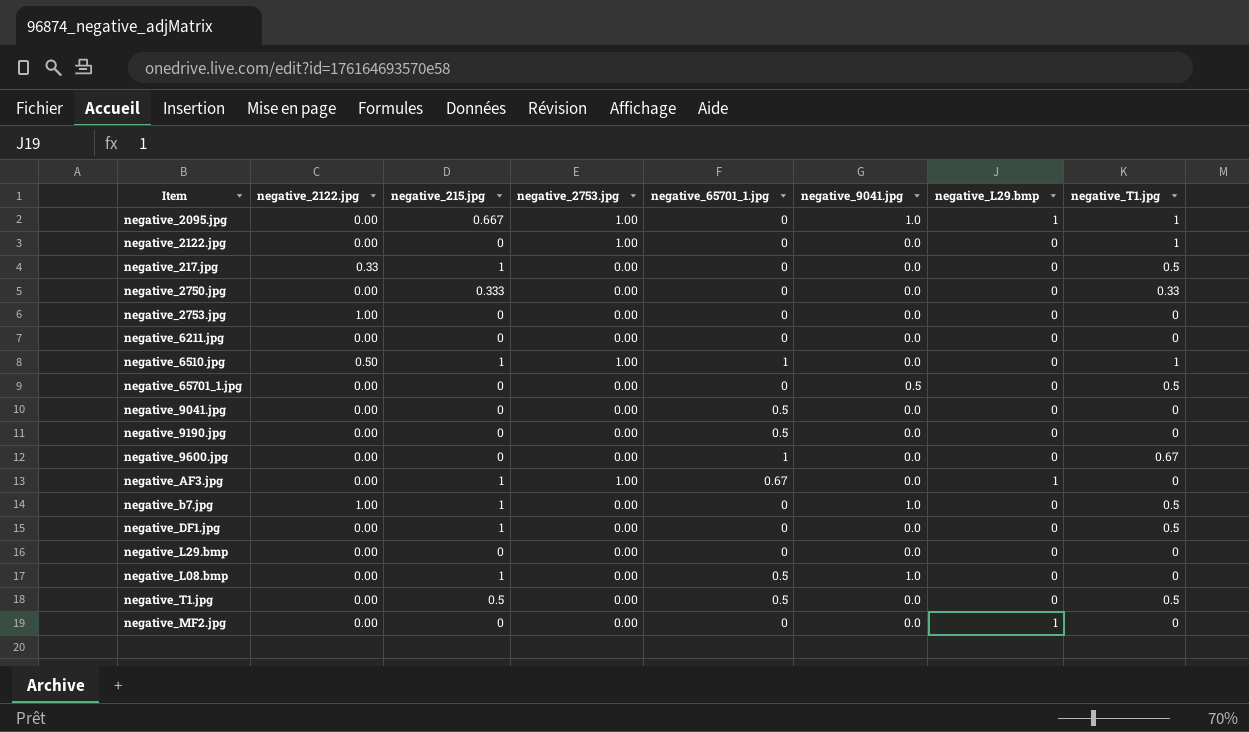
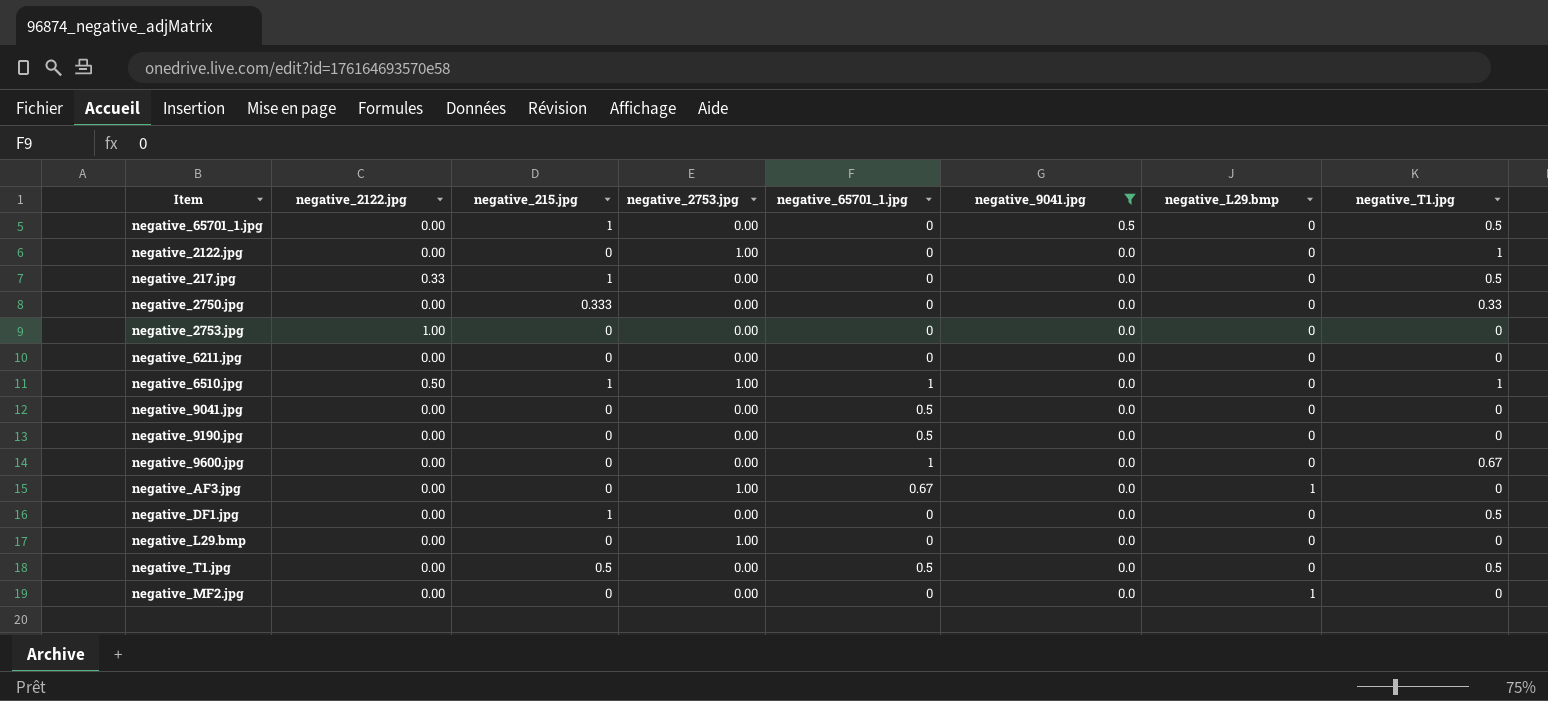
filter: none -> negative_9041.jpg != 1.0
row order: none -> negative_9041.jpg descending
negative_65701_1.jpg | negative_215.jpg: 0 -> 1
negative_AF3.jpg | negative_215.jpg: 1 -> 0
negative_L29.bmp | negative_2753.jpg: 0.00 -> 1.00

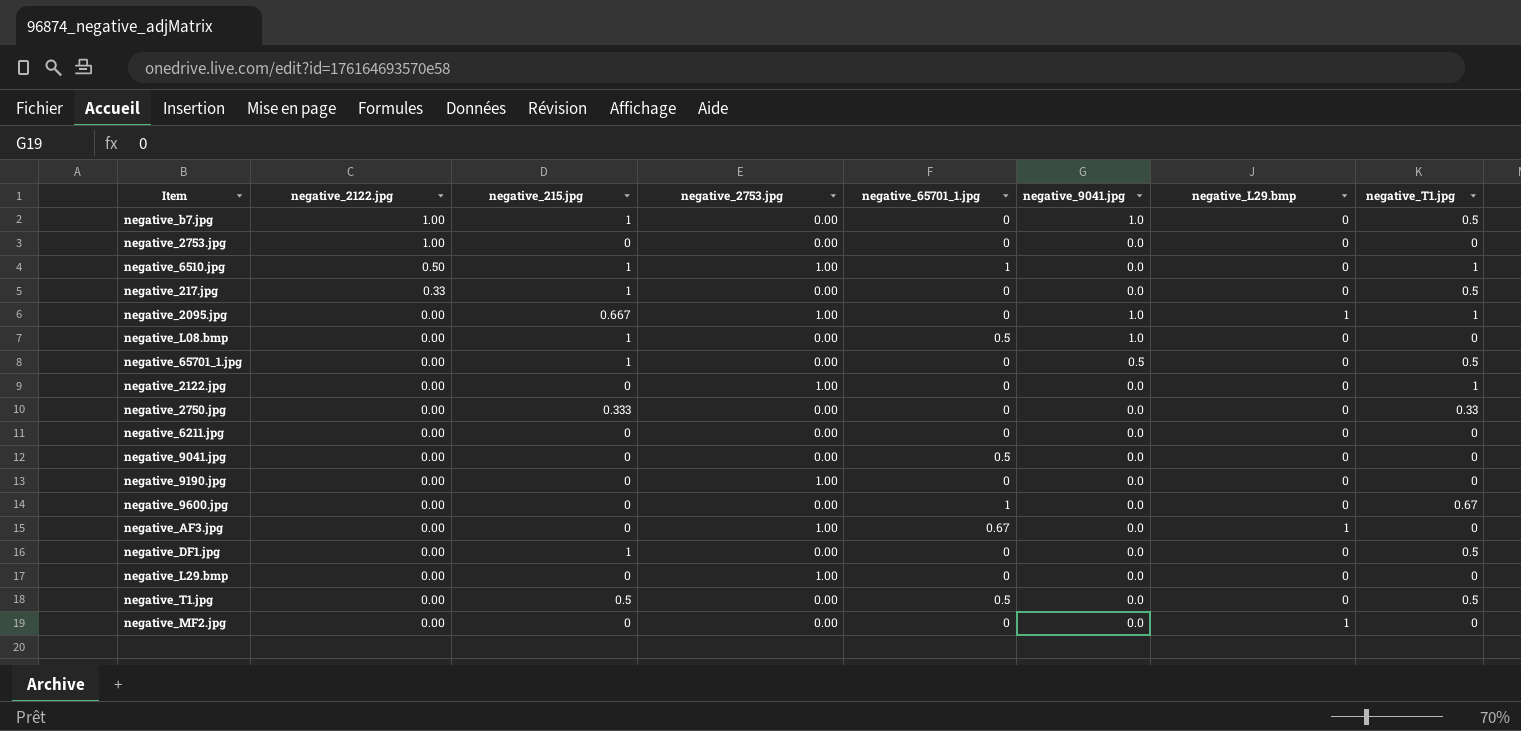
filter: negative_9041.jpg != 1.0 -> none
row order: negative_9041.jpg descending -> negative_2122.jpg descending
negative_9190.jpg | negative_2753.jpg: 0.00 -> 1.00
negative_9190.jpg | negative_65701_1.jpg: 0.5 -> 0

